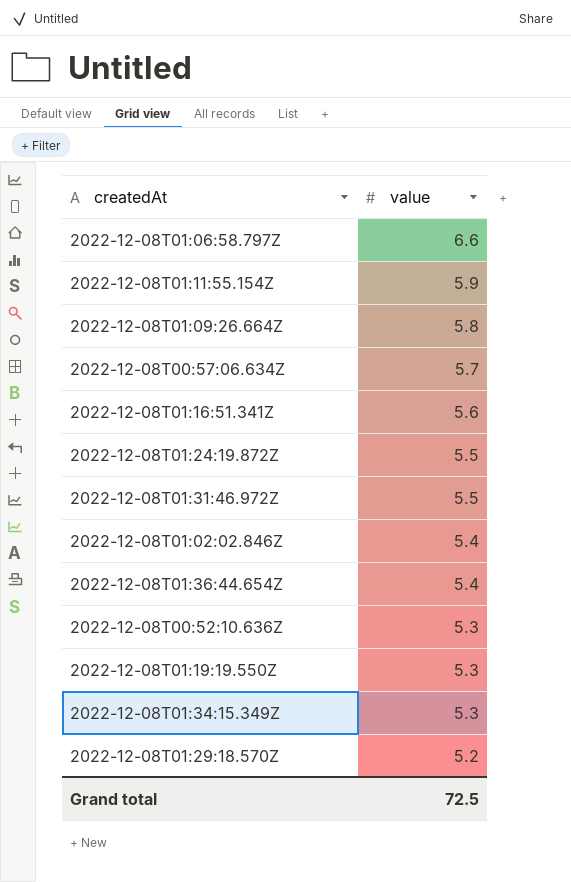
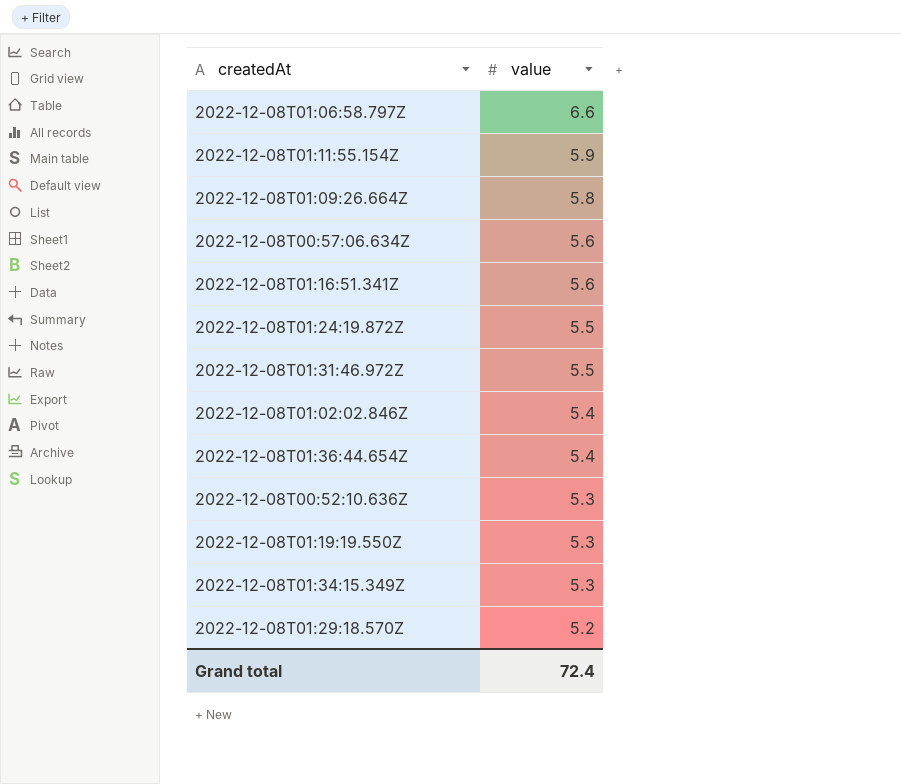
2022-12-08T00:57:06.634Z | value: 5.7 -> 5.6
Grand total | value: 72.5 -> 72.4

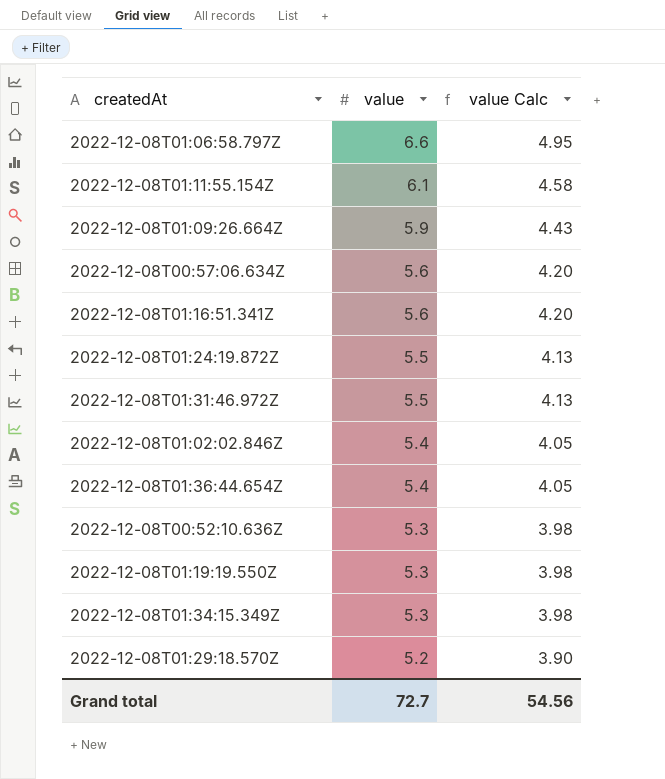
column value Calc | formula: none -> [value] * 0.75
2022-12-08T01:11:55.154Z | value: 5.9 -> 6.1
2022-12-08T01:09:26.664Z | value: 5.8 -> 5.9
Grand total | value: 72.4 -> 72.7

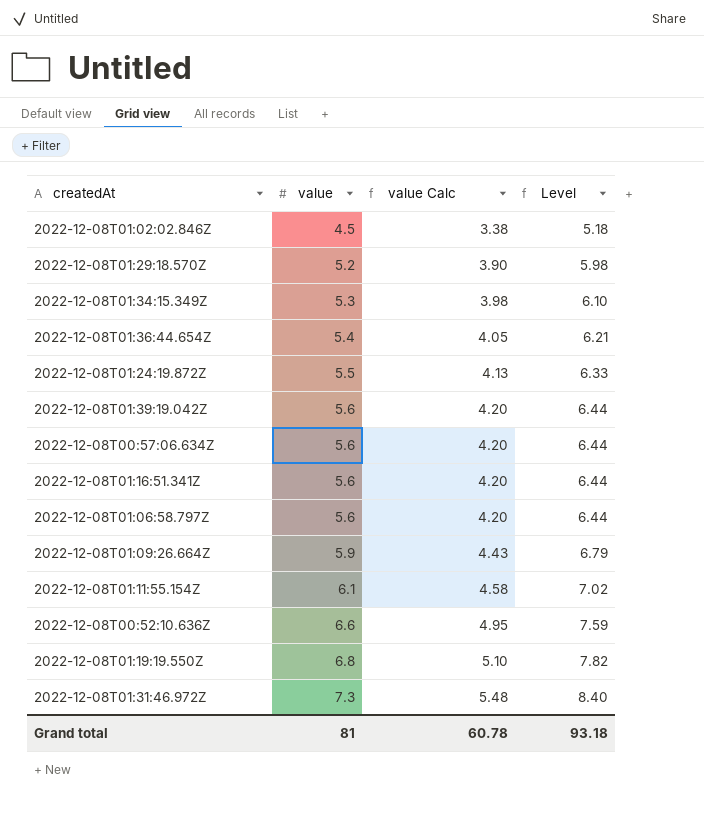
row order: value descending -> value ascending
column Level | formula: none -> [value] * 1.15
2022-12-08T01:02:02.846Z | value: 5.4 -> 4.5
2022-12-08T01:02:02.846Z | value Calc: 4.05 -> 3.38
row 2022-12-08T01:39:19.042Z: none -> 5.6 | 4.20 | 6.44
2022-12-08T01:06:58.797Z | value: 6.6 -> 5.6
2022-12-08T01:06:58.797Z | value Calc: 4.95 -> 4.20
2022-12-08T00:52:10.636Z | value: 5.3 -> 6.6
2022-12-08T00:52:10.636Z | value Calc: 3.98 -> 4.95
2022-12-08T01:19:19.550Z | value: 5.3 -> 6.8
2022-12-08T01:19:19.550Z | value Calc: 3.98 -> 5.10
2022-12-08T01:31:46.972Z | value: 5.5 -> 7.3
2022-12-08T01:31:46.972Z | value Calc: 4.13 -> 5.48
Grand total | value: 72.7 -> 81
Grand total | value Calc: 54.56 -> 60.78

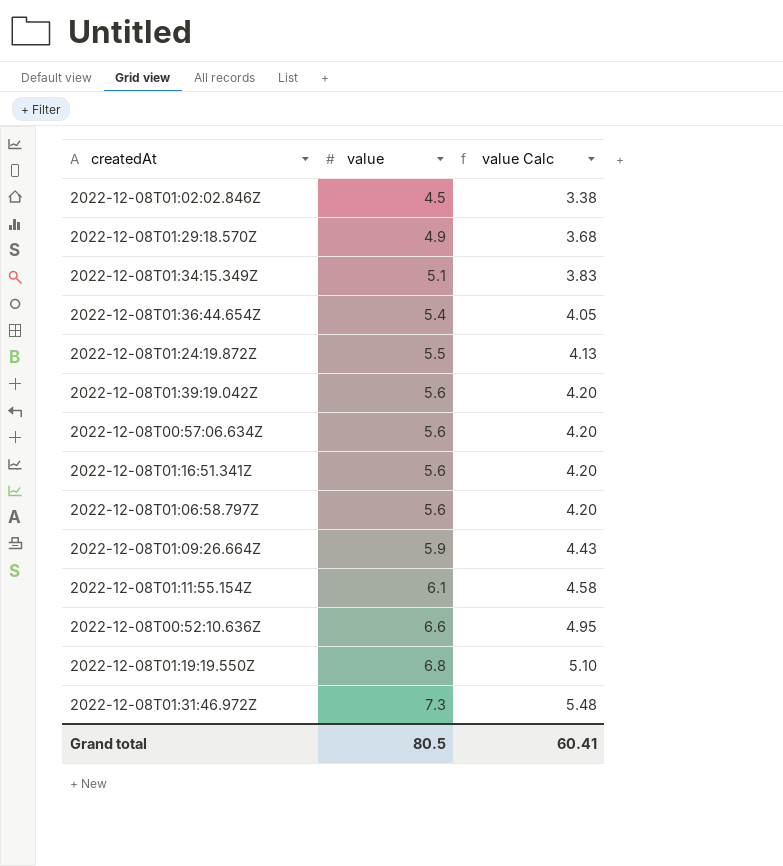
column Level | formula: [value] * 1.15 -> none
2022-12-08T01:29:18.570Z | value: 5.2 -> 4.9
2022-12-08T01:29:18.570Z | value Calc: 3.90 -> 3.68
2022-12-08T01:34:15.349Z | value: 5.3 -> 5.1
2022-12-08T01:34:15.349Z | value Calc: 3.98 -> 3.83
Grand total | value: 81 -> 80.5
Grand total | value Calc: 60.78 -> 60.41

